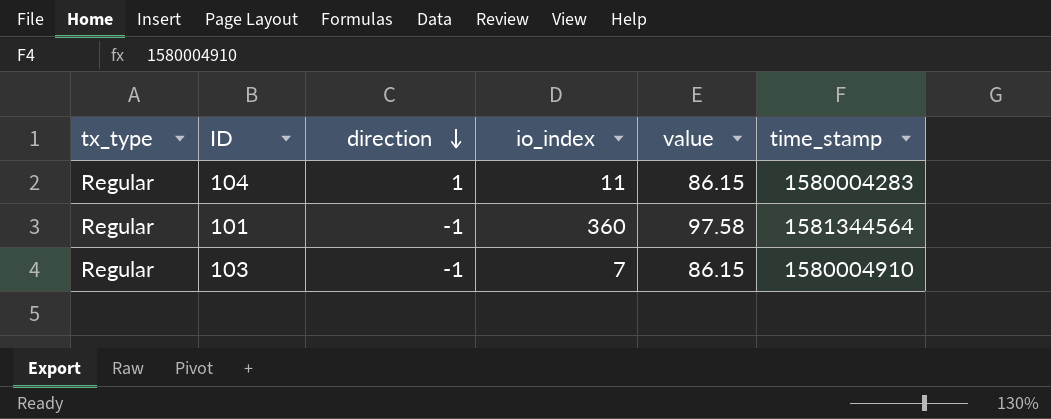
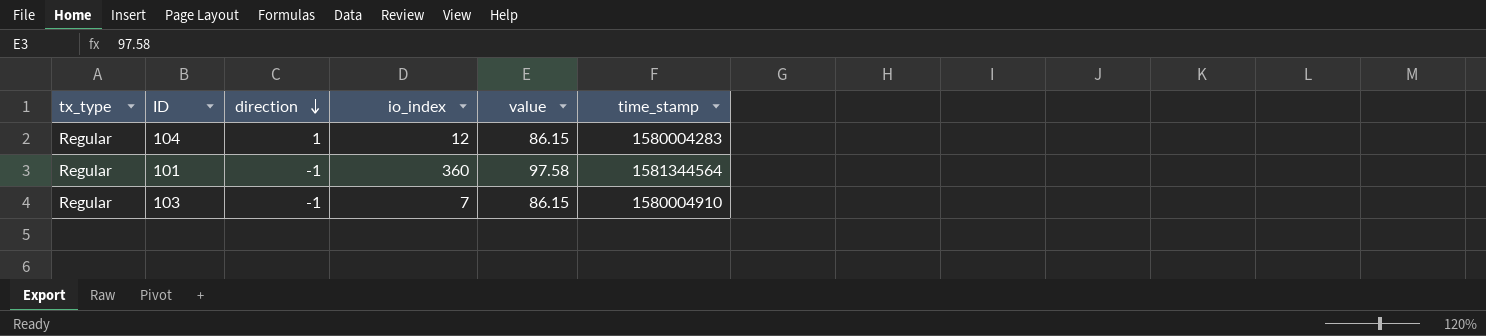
104 | io_index: 11 -> 12

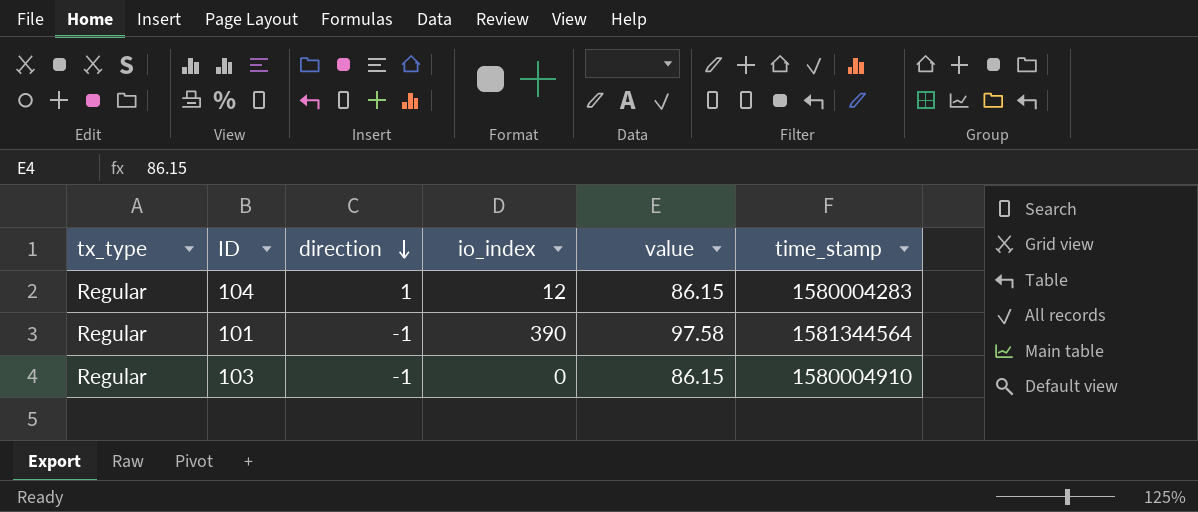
101 | io_index: 360 -> 390
103 | io_index: 7 -> 0

